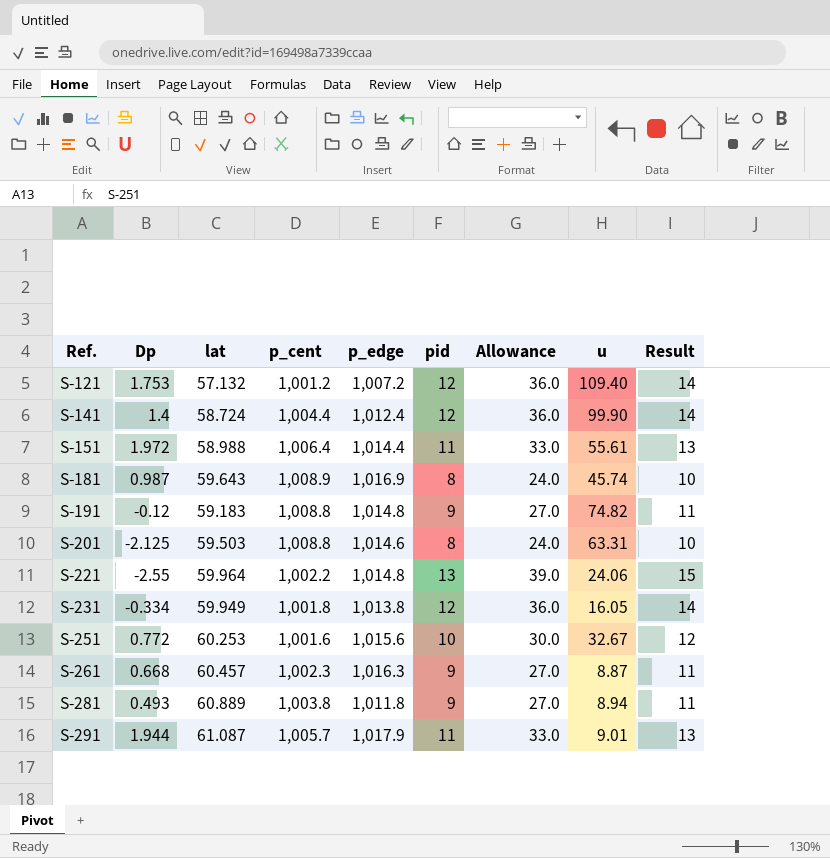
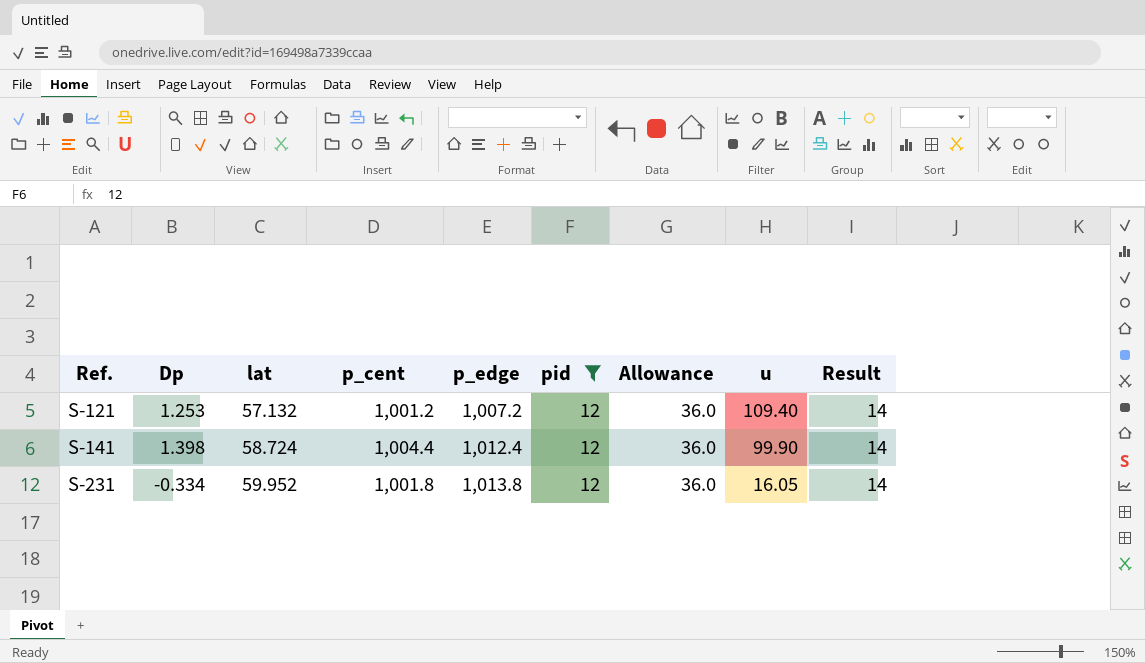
filter: none -> pid = 12
S-121 | Dp: 1.753 -> 1.253
S-141 | Dp: 1.4 -> 1.398
S-231 | lat: 59.949 -> 59.952

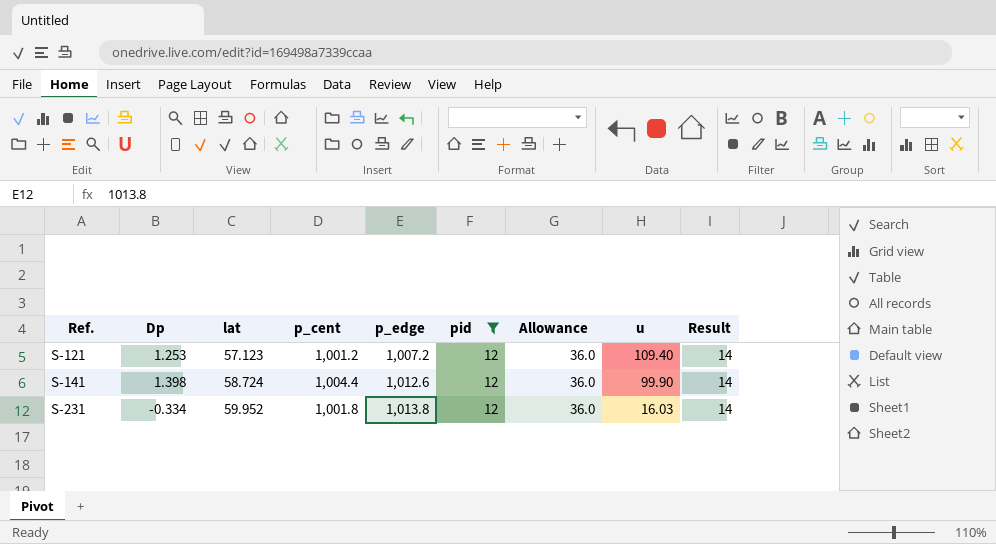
S-121 | lat: 57.132 -> 57.123
S-141 | p_edge: 1,012.4 -> 1,012.6
S-231 | u: 16.05 -> 16.03

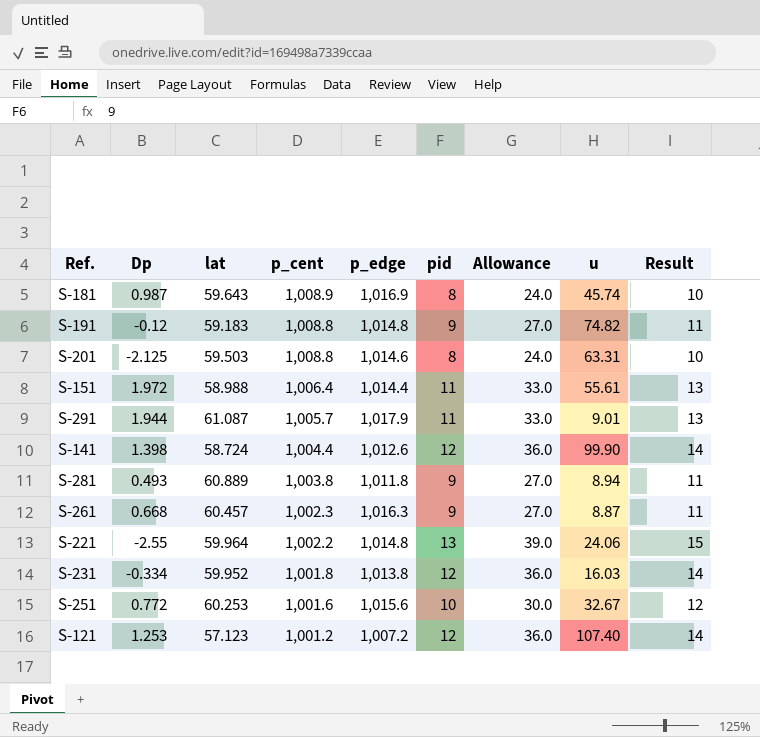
filter: pid = 12 -> none
row order: Ref. ascending -> p_cent descending
S-121 | u: 109.40 -> 107.40

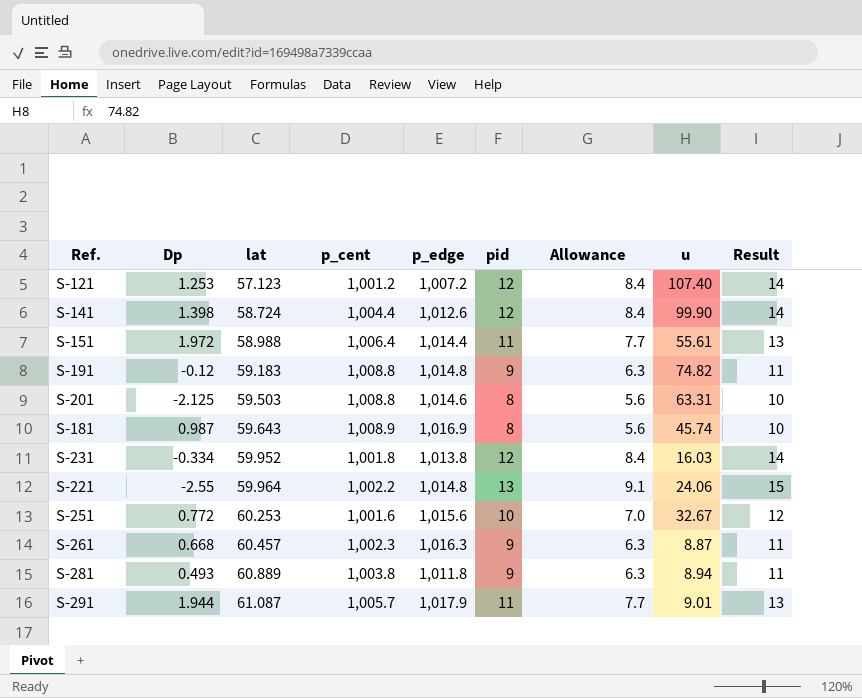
row order: p_cent descending -> lat ascending
column Allowance | formula: [pid] * 3 -> [pid] * 0.7

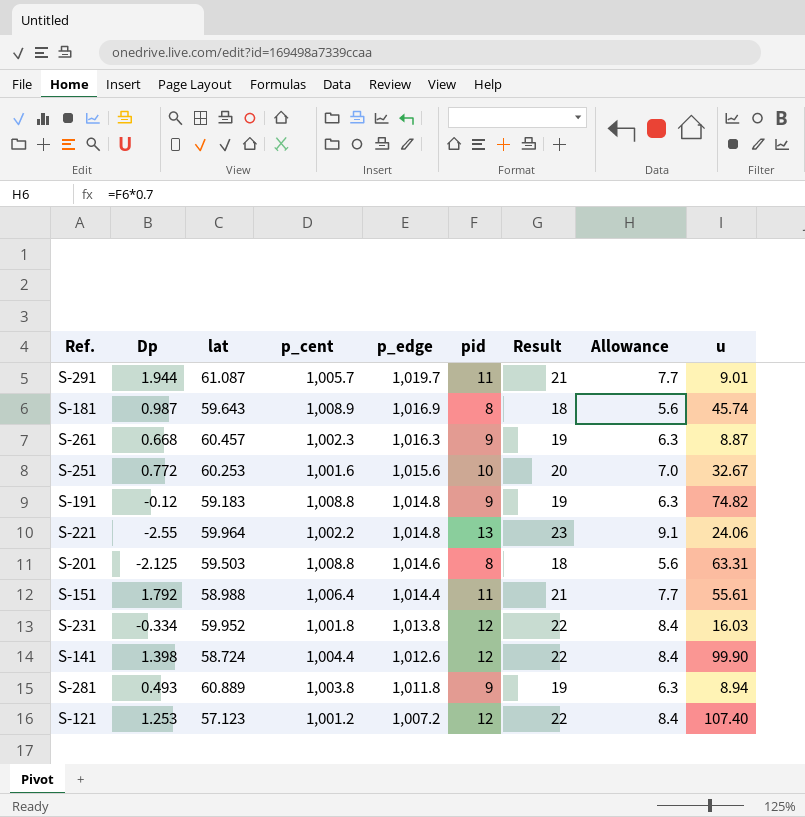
row order: lat ascending -> p_edge descending
column Result | formula: [pid] + 2 -> [pid] + 10
column Result | position: 9 -> 7
S-291 | p_edge: 1,017.9 -> 1,019.7
S-151 | Dp: 1.972 -> 1.792

